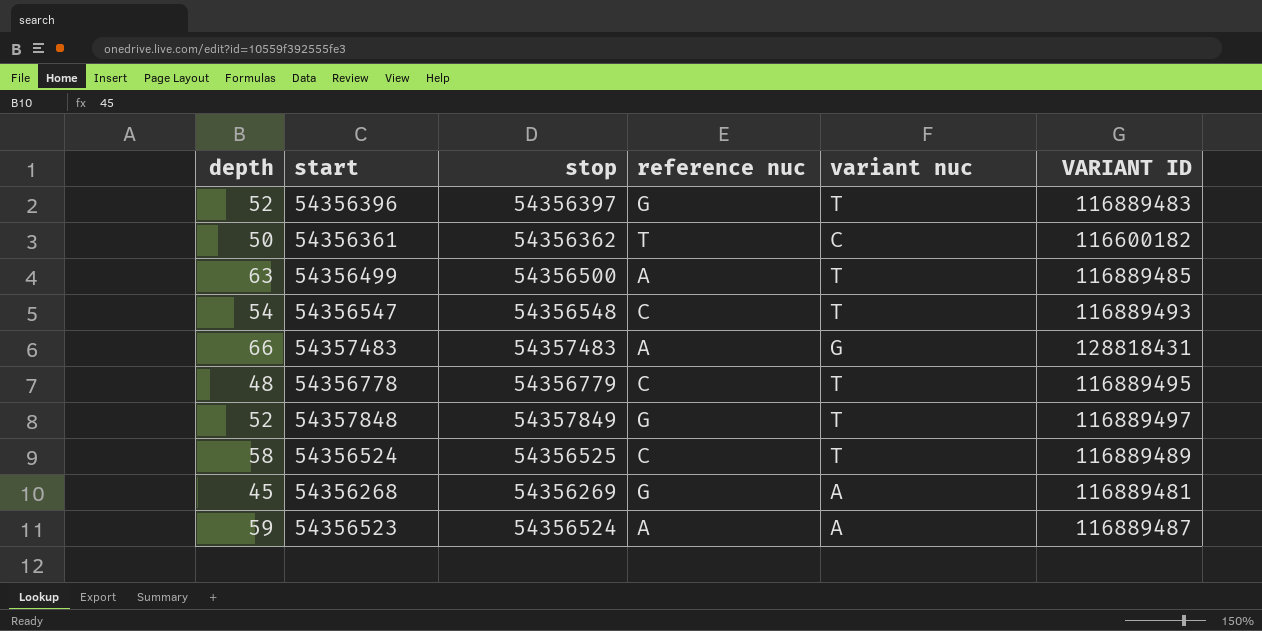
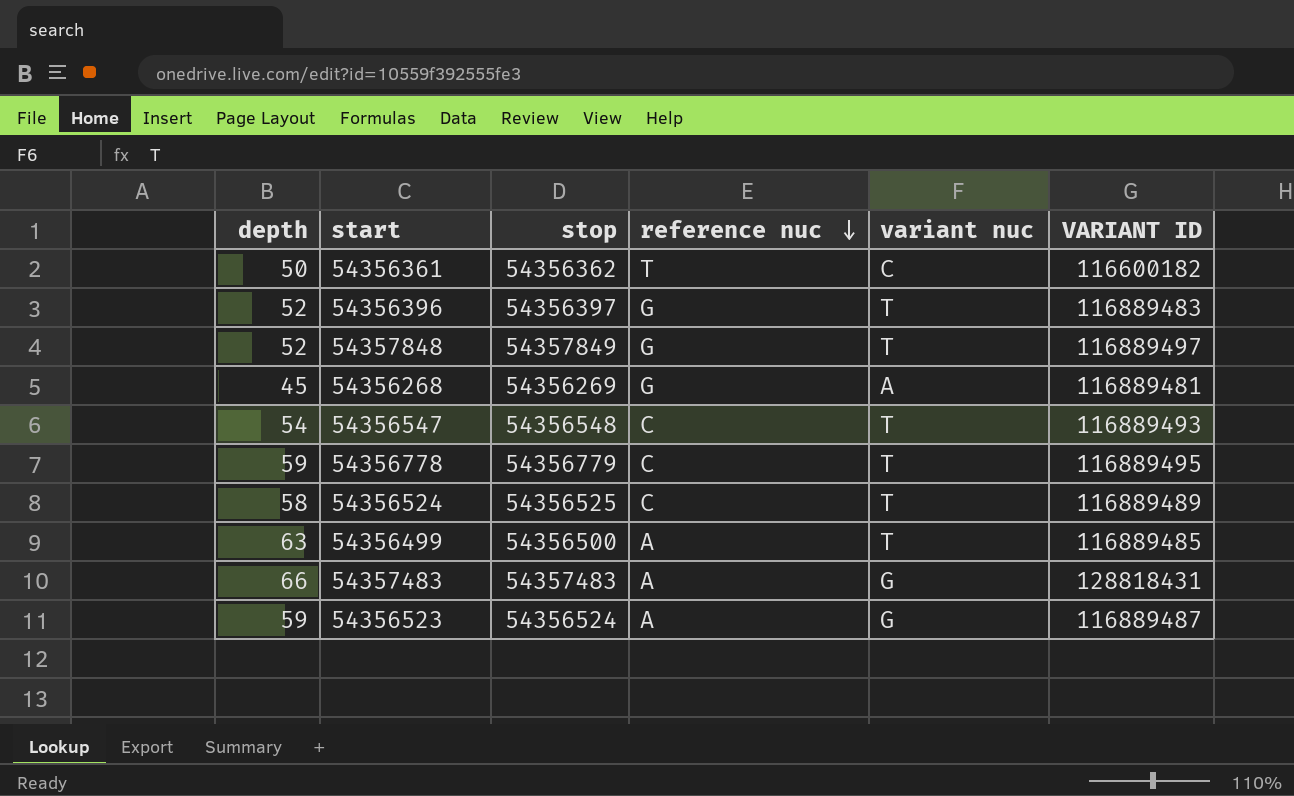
row order: none -> reference nuc descending
54356778 | depth: 48 -> 59
54356523 | variant nuc: A -> G

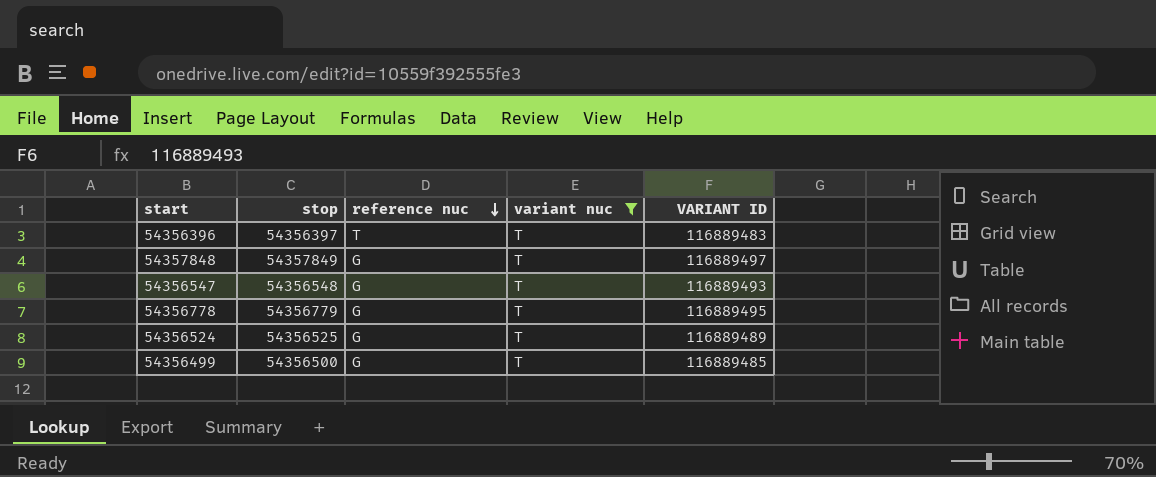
filter: none -> variant nuc = T
column depth | position: 1 -> none
54356396 | reference nuc: G -> T
54356547 | reference nuc: C -> G
54356778 | reference nuc: C -> G
54356524 | reference nuc: C -> G
54356499 | reference nuc: A -> G

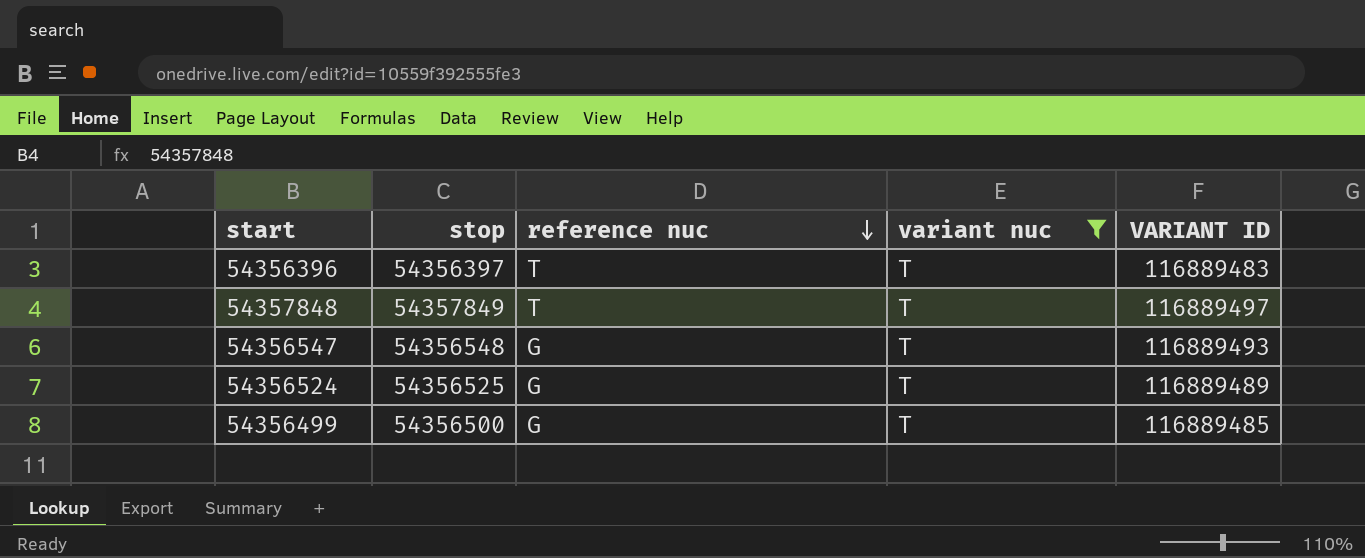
row 54356778: 54356779 | G | T | 116889495 -> none
54357848 | reference nuc: G -> T

